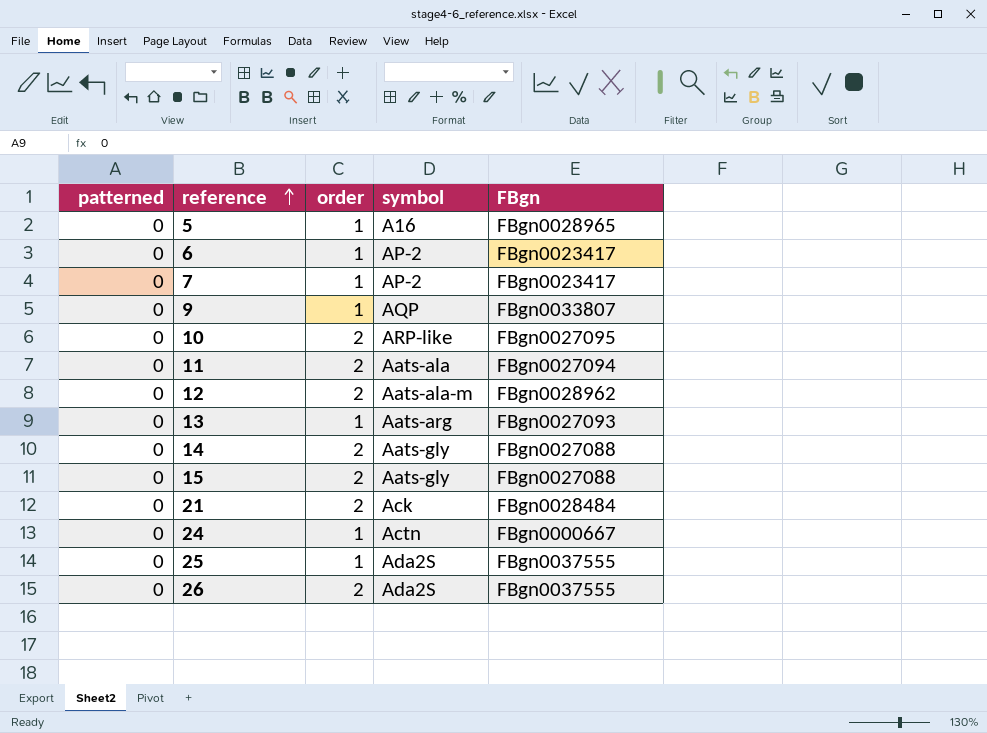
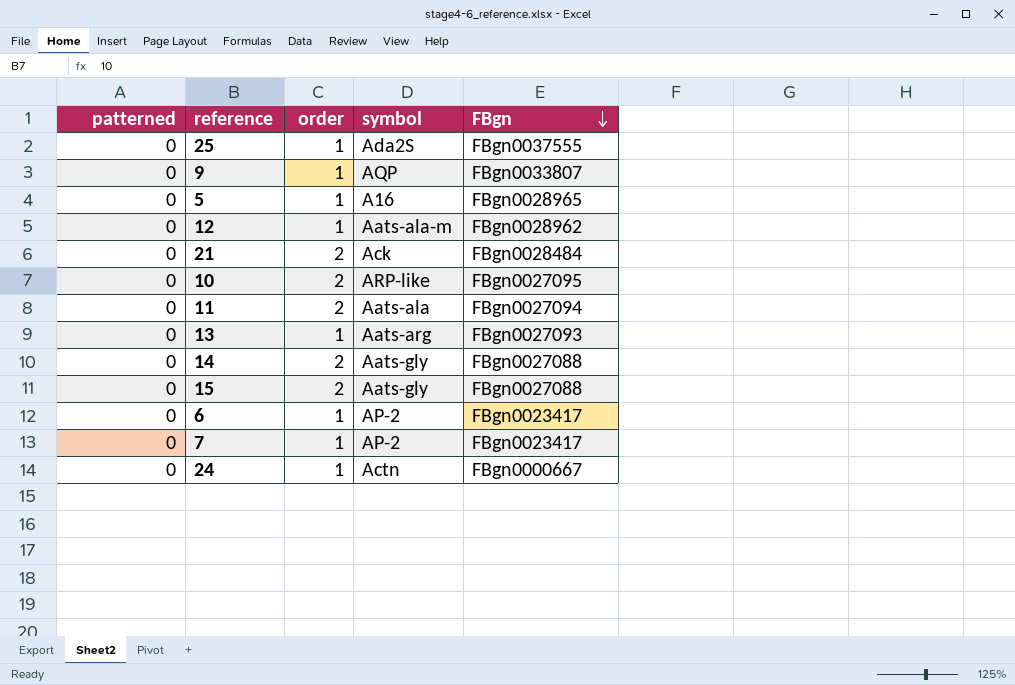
row order: reference ascending -> FBgn descending
row 26: 0 | 2 | Ada2S | FBgn0037555 -> none
12 | order: 2 -> 1

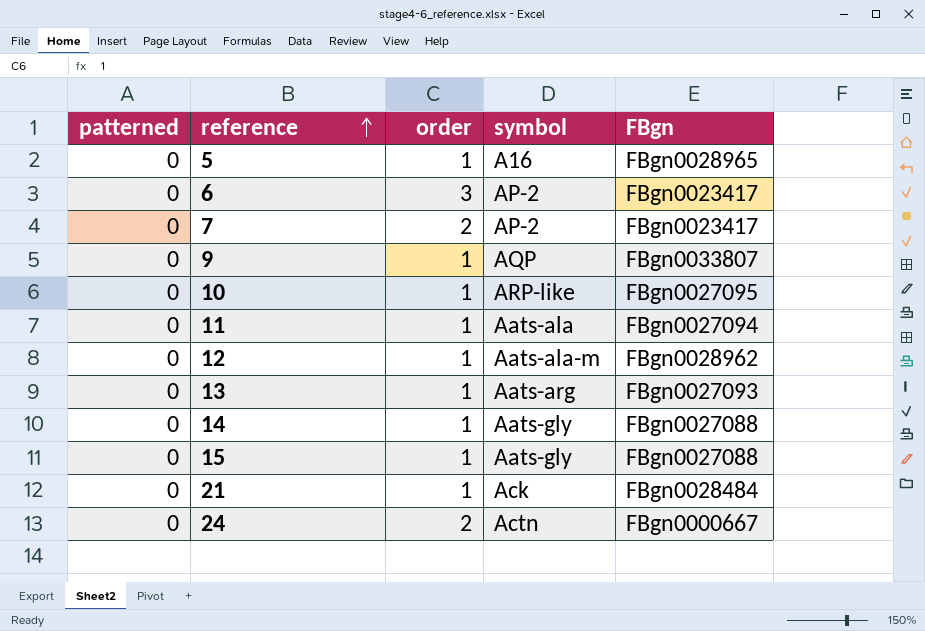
row order: FBgn descending -> reference ascending
row 25: 0 | 1 | Ada2S | FBgn0037555 -> none
6 | order: 1 -> 3
7 | order: 1 -> 2
10 | order: 2 -> 1
11 | order: 2 -> 1
14 | order: 2 -> 1
15 | order: 2 -> 1
21 | order: 2 -> 1
24 | order: 1 -> 2

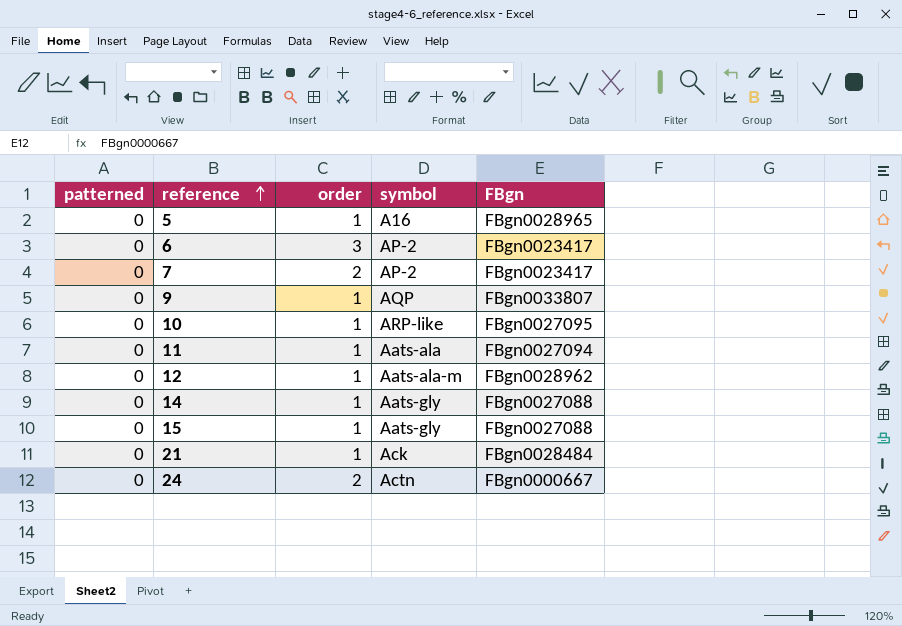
row 13: 0 | 1 | Aats-arg | FBgn0027093 -> none

